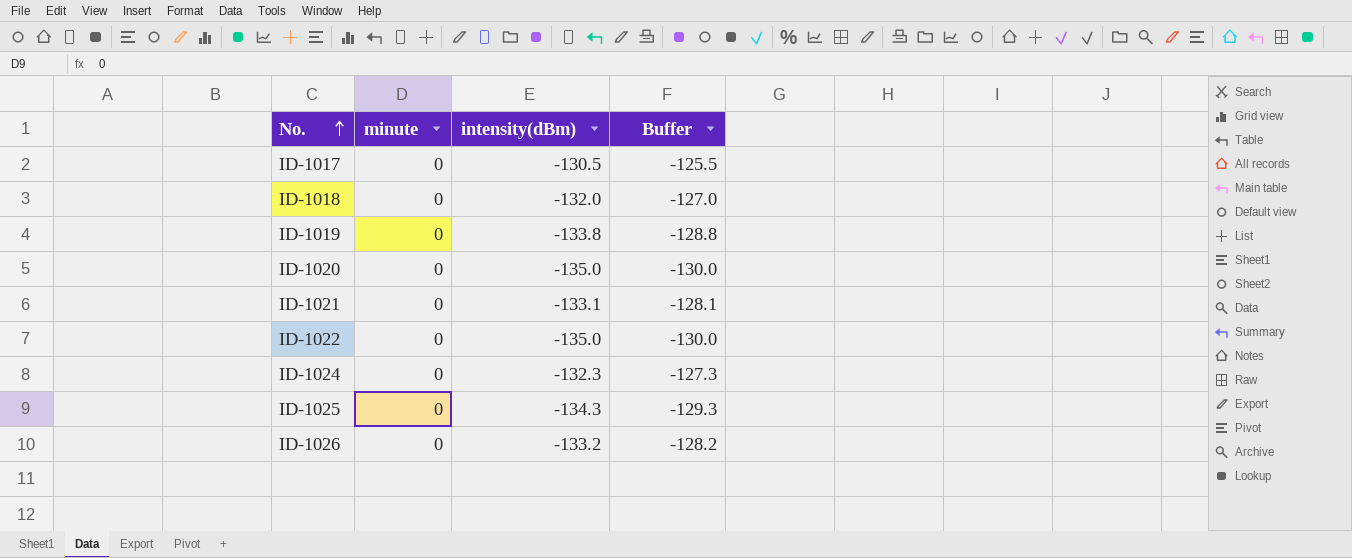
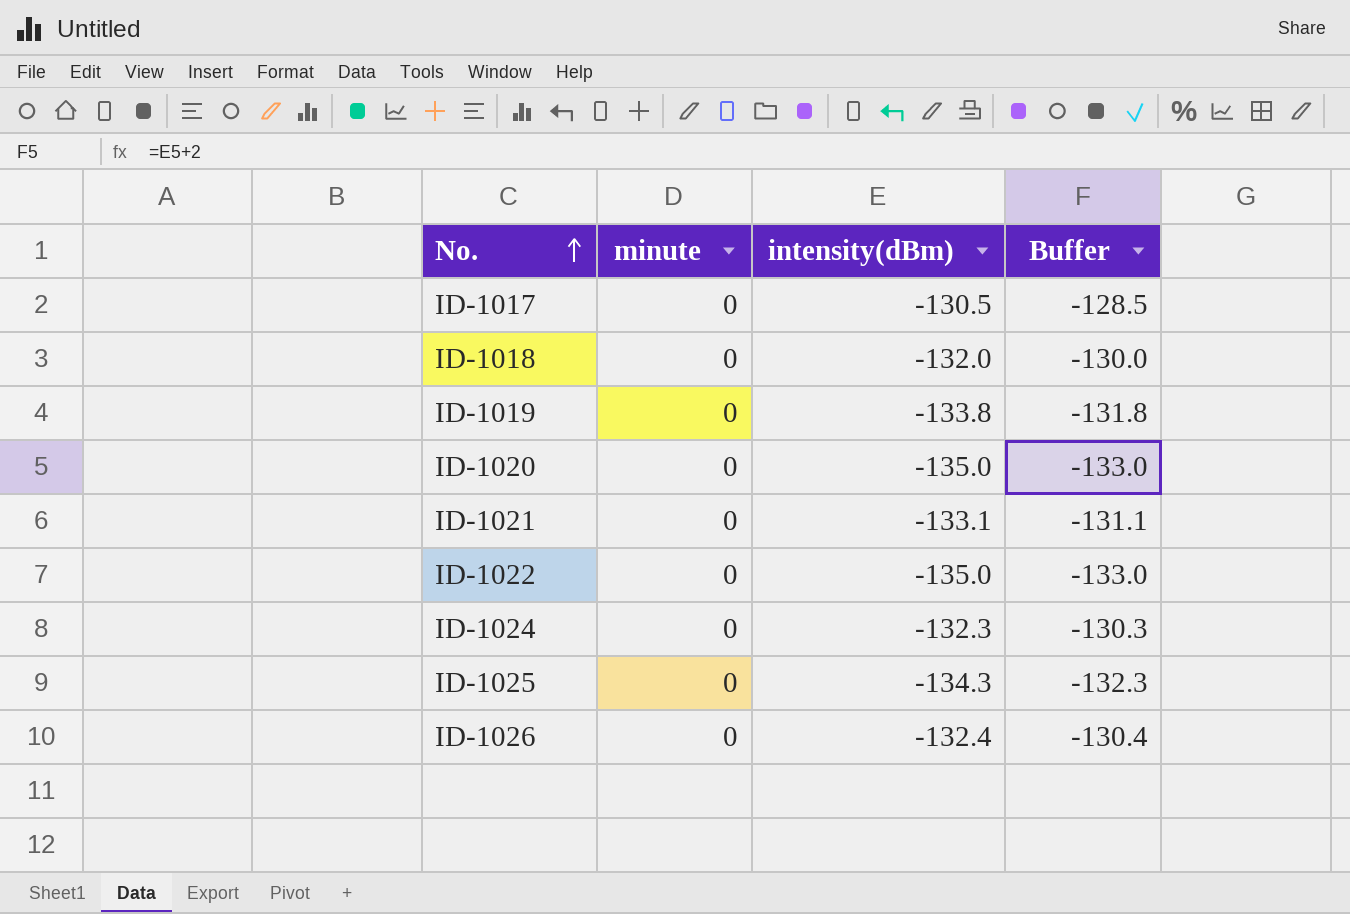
column Buffer | formula: [intensity(dBm)] + 5 -> [intensity(dBm)] + 2
ID-1026 | intensity(dBm): -133.2 -> -132.4

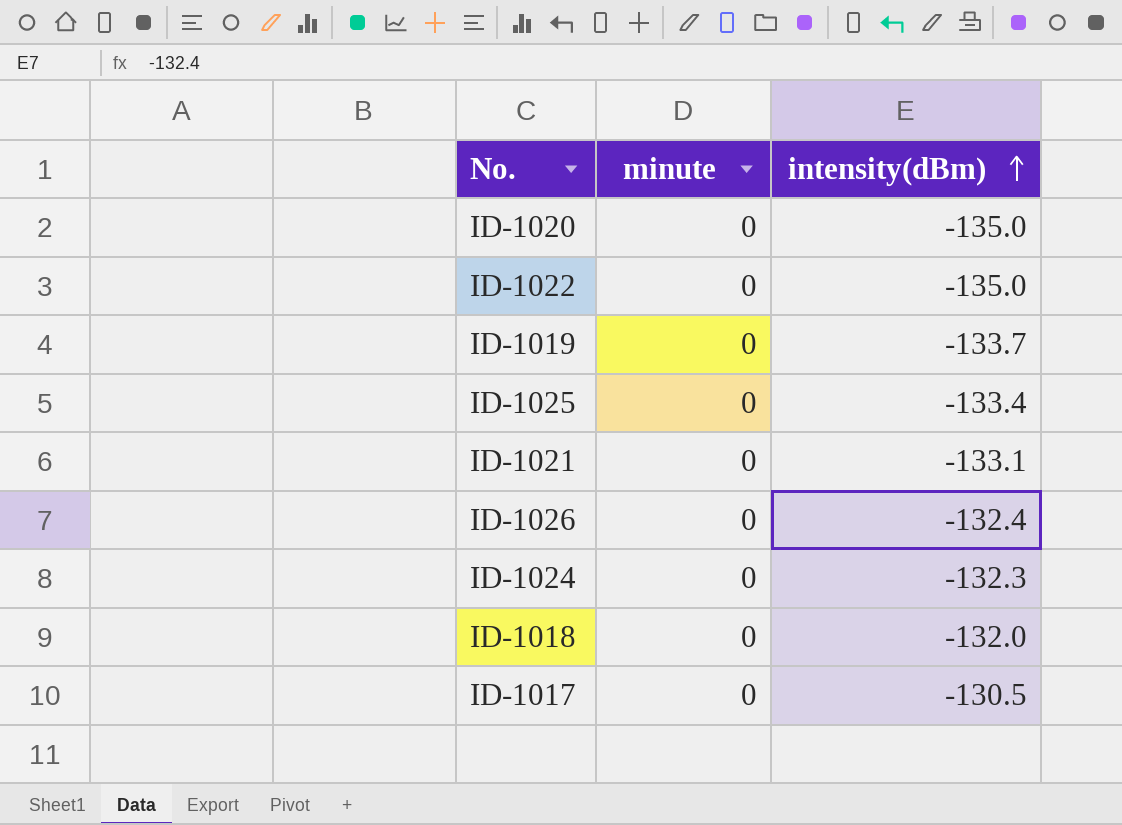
row order: No. ascending -> intensity(dBm) ascending
column Buffer | formula: [intensity(dBm)] + 2 -> none
ID-1019 | intensity(dBm): -133.8 -> -133.7
ID-1025 | intensity(dBm): -134.3 -> -133.4

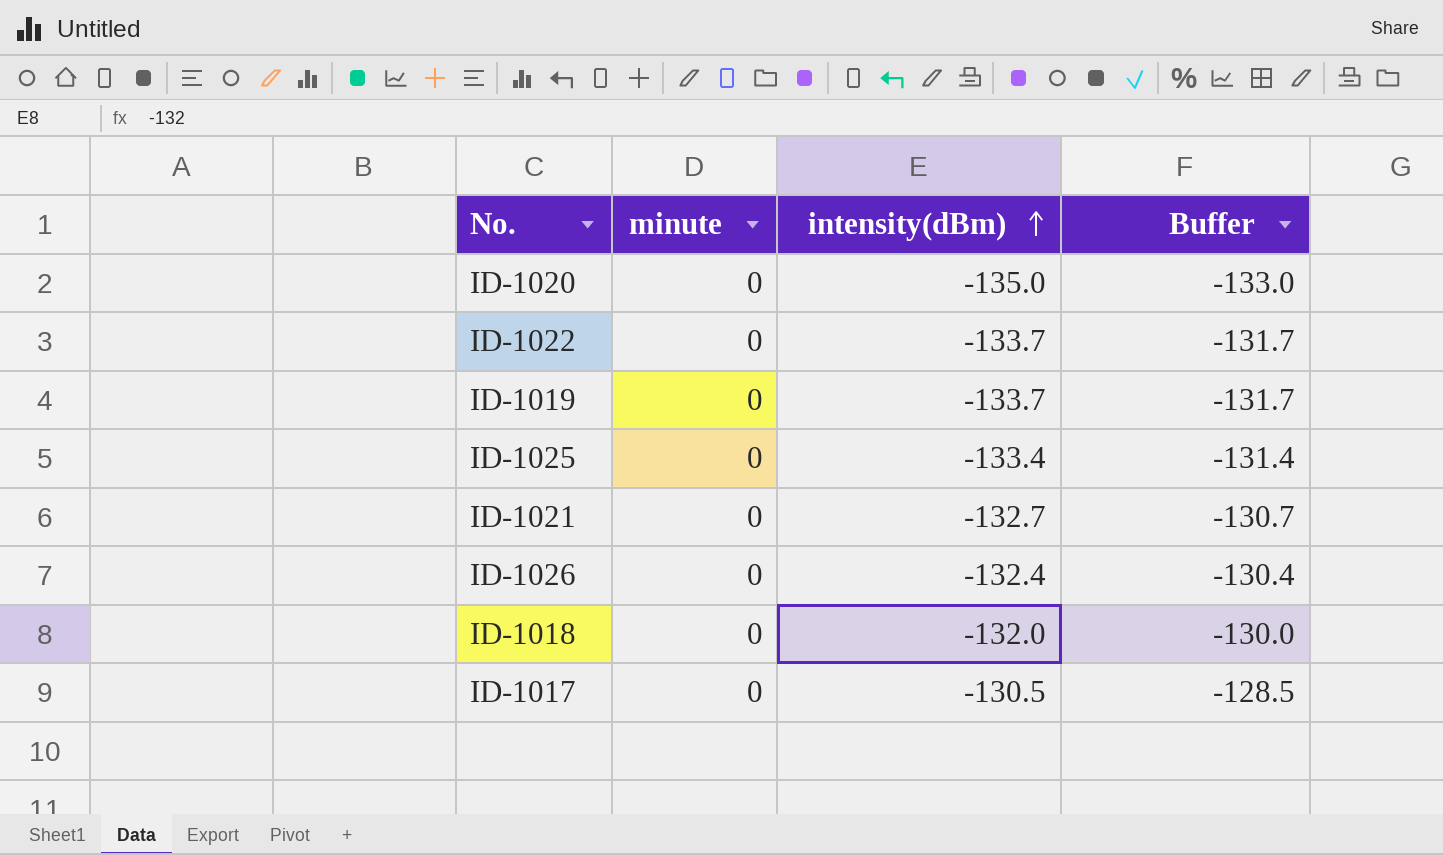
column Buffer | formula: none -> [intensity(dBm)] + 2
row ID-1024: 0 | -132.3 -> none
ID-1022 | intensity(dBm): -135.0 -> -133.7
ID-1021 | intensity(dBm): -133.1 -> -132.7

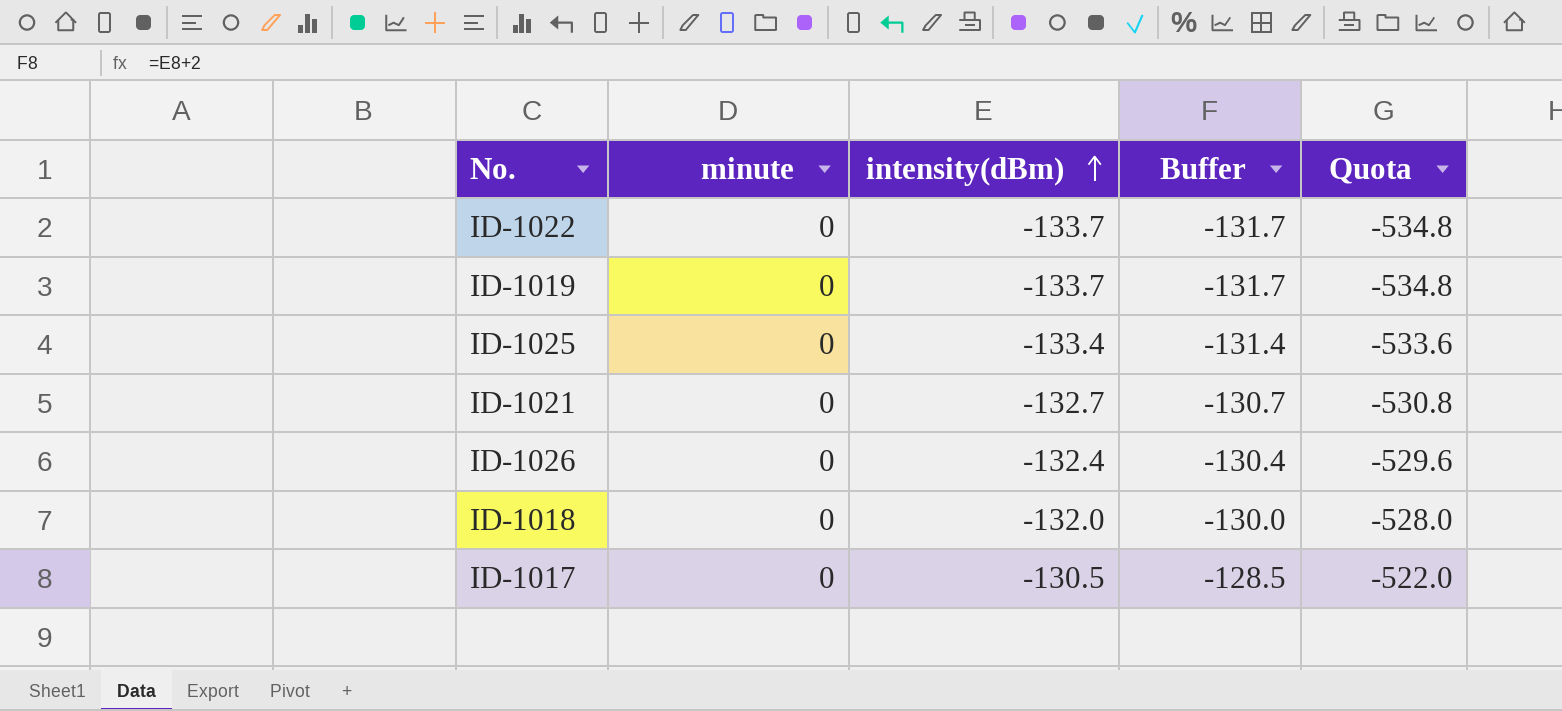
column Quota | formula: none -> [intensity(dBm)] * 4
row ID-1020: 0 | -135.0 | -133.0 -> none

